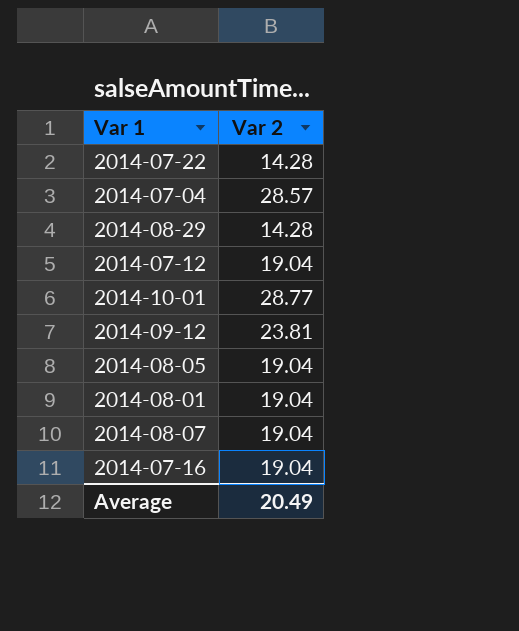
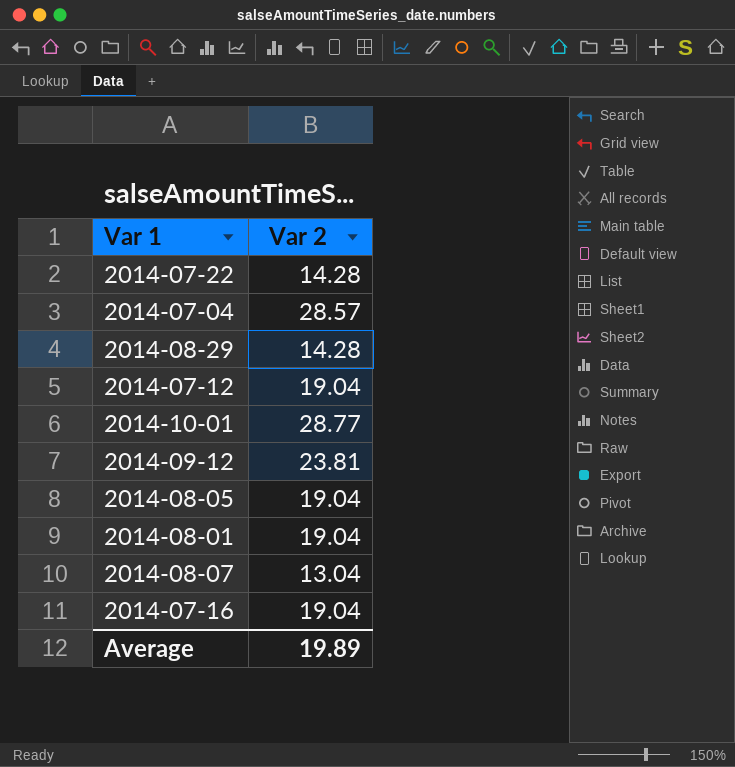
2014-08-07 | Var 2: 19.04 -> 13.04
Average | Var 2: 20.49 -> 19.89

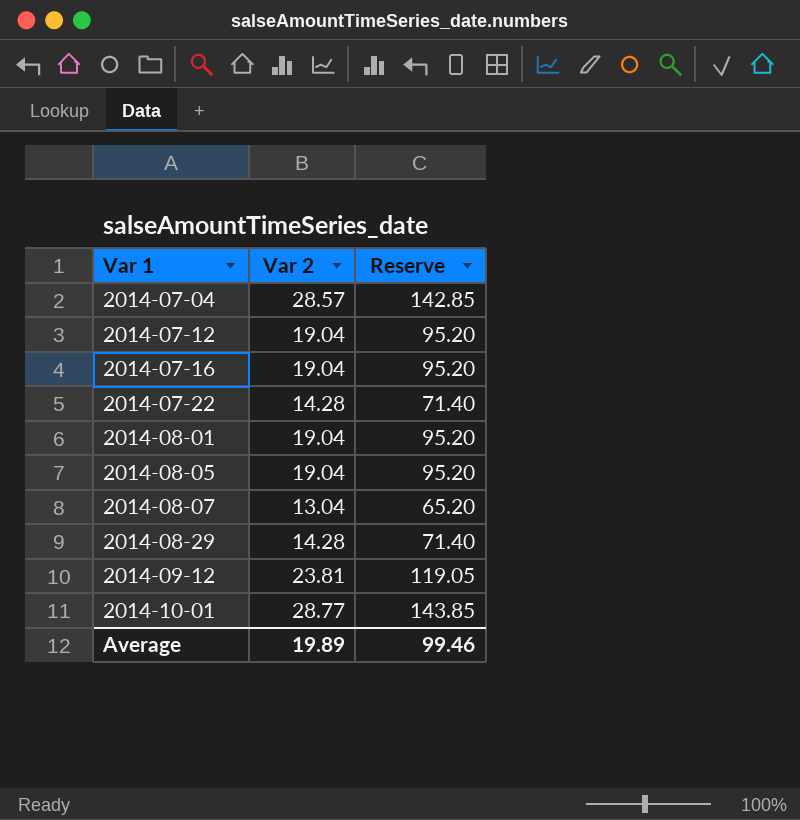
row order: none -> Var 1 ascending
column Reserve | formula: none -> [Var 2] * 5

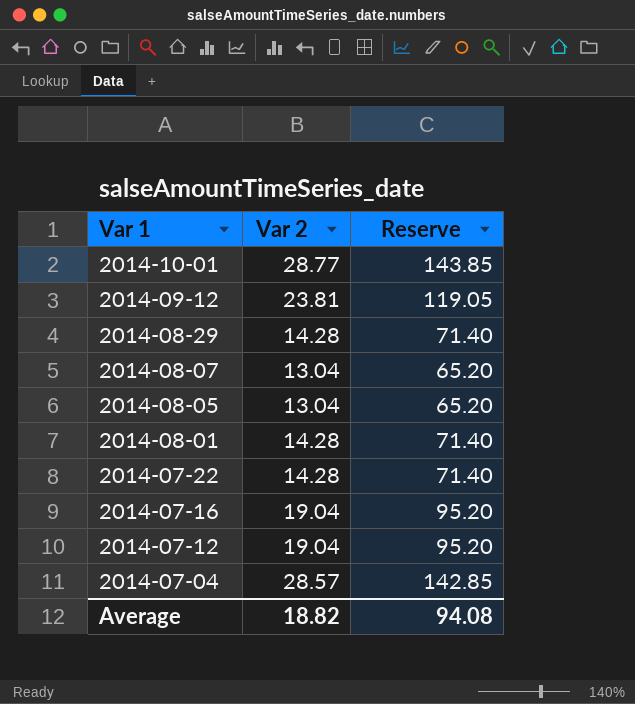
row order: Var 1 ascending -> Var 1 descending
2014-08-05 | Var 2: 19.04 -> 13.04
2014-08-05 | Reserve: 95.20 -> 65.20
2014-08-01 | Var 2: 19.04 -> 14.28
2014-08-01 | Reserve: 95.20 -> 71.40
Average | Var 2: 19.89 -> 18.82
Average | Reserve: 99.46 -> 94.08

